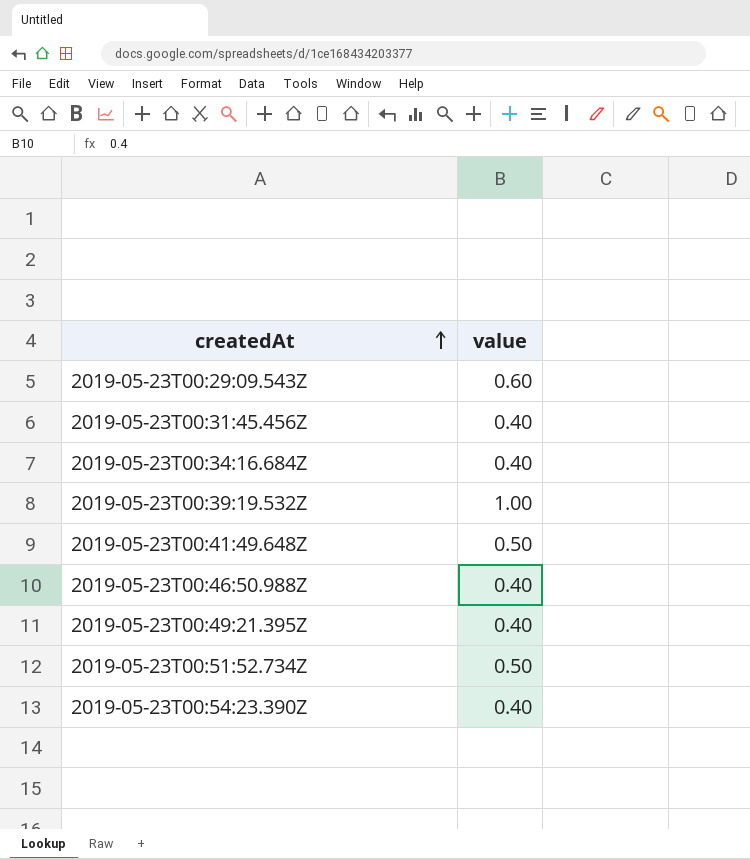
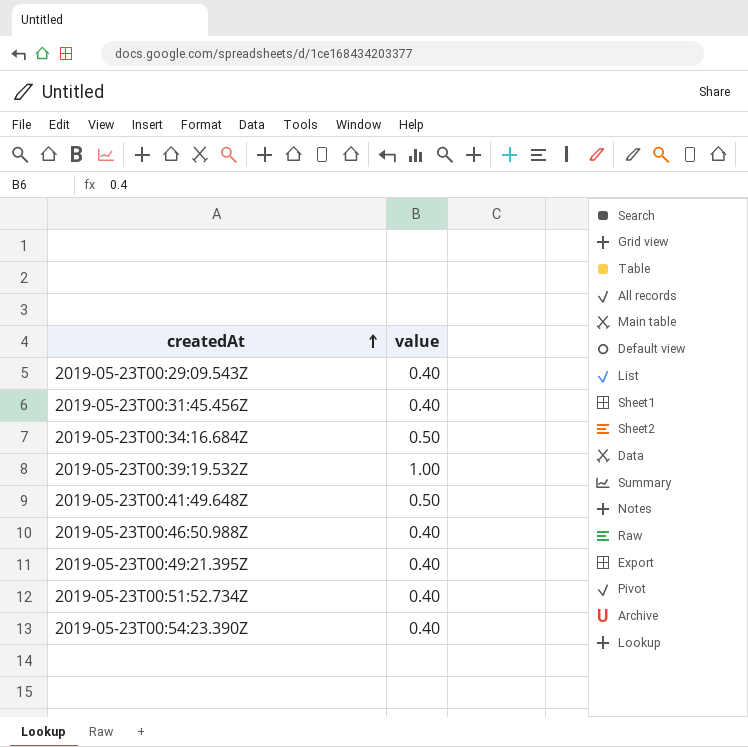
2019-05-23T00:29:09.543Z | value: 0.60 -> 0.40
2019-05-23T00:34:16.684Z | value: 0.40 -> 0.50
2019-05-23T00:51:52.734Z | value: 0.50 -> 0.40

